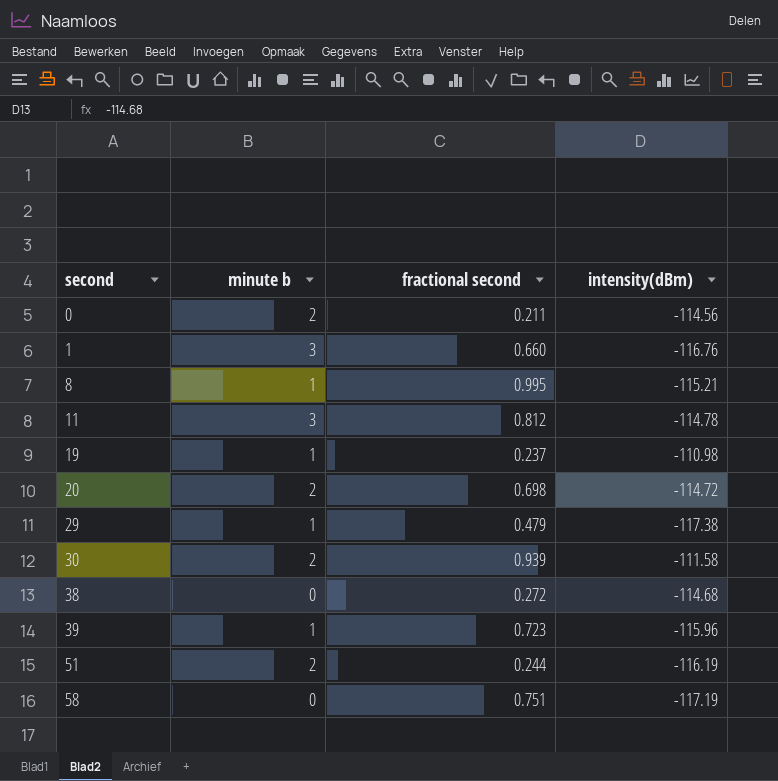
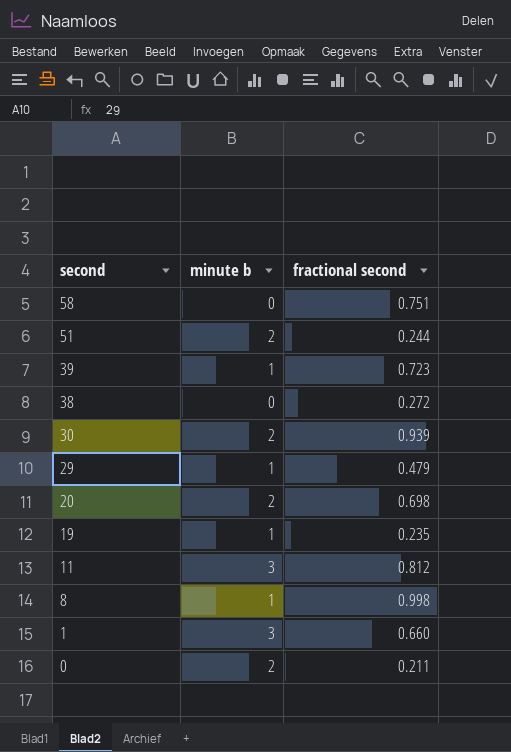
row order: second ascending -> second descending
column intensity(dBm) | position: 4 -> none
19 | fractional second: 0.237 -> 0.235
8 | fractional second: 0.995 -> 0.998

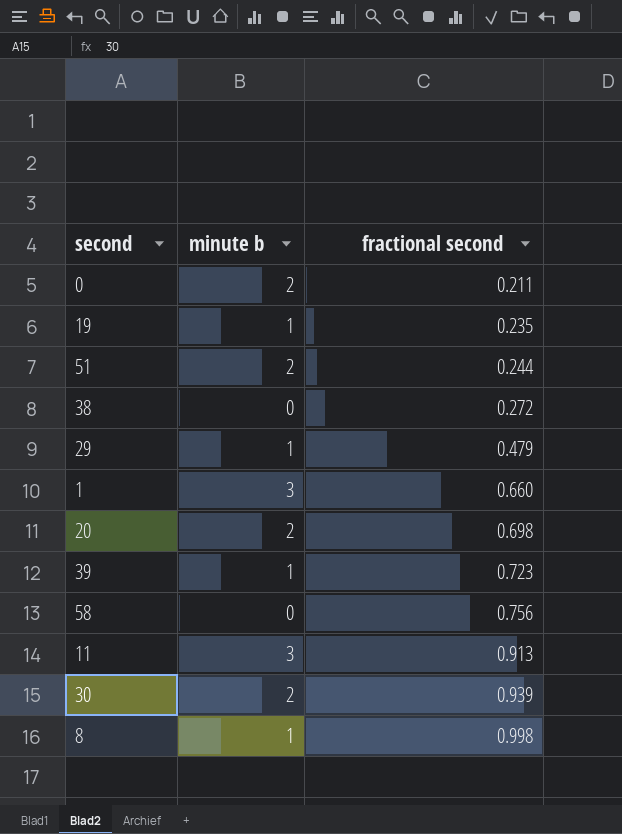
row order: second descending -> fractional second ascending
58 | fractional second: 0.751 -> 0.756
11 | fractional second: 0.812 -> 0.913

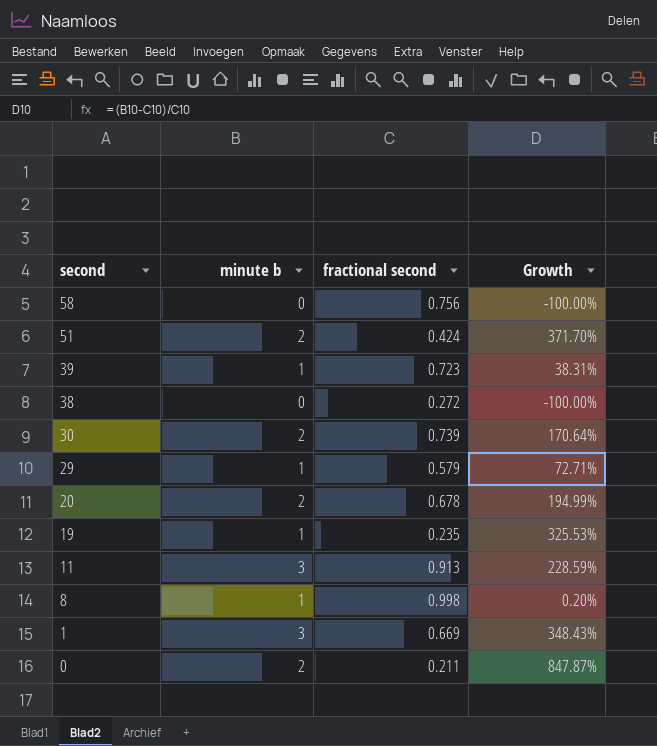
row order: fractional second ascending -> second descending
column Growth | formula: none -> ([minute b] - [fractional second]) / [fractional second]
51 | fractional second: 0.244 -> 0.424
30 | fractional second: 0.939 -> 0.739
29 | fractional second: 0.479 -> 0.579
20 | fractional second: 0.698 -> 0.678
1 | fractional second: 0.660 -> 0.669

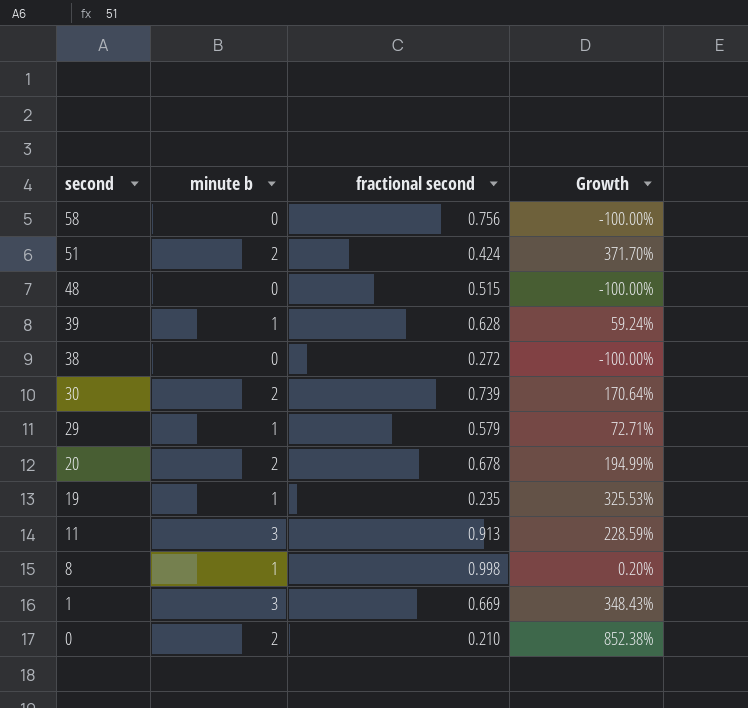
row 48: none -> 0 | 0.515 | -100.00%
39 | fractional second: 0.723 -> 0.628
39 | Growth: 38.31% -> 59.24%
0 | fractional second: 0.211 -> 0.210
0 | Growth: 847.87% -> 852.38%

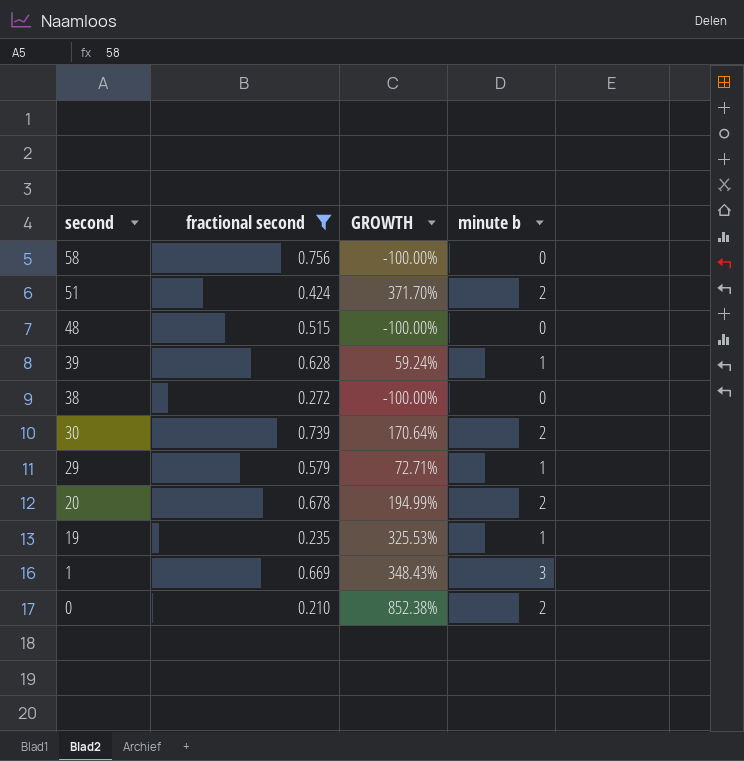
filter: none -> fractional second <= 0.756
column name: Growth -> GROWTH
column minute b | position: 2 -> 4

